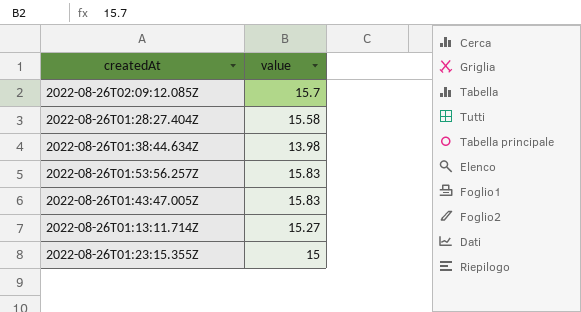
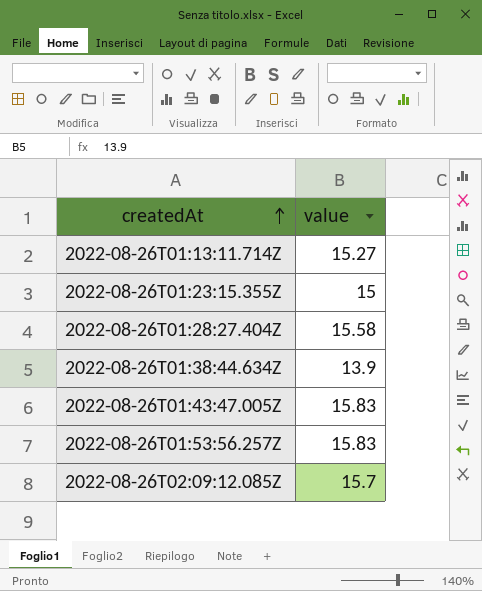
row order: none -> createdAt ascending
2022-08-26T01:38:44.634Z | value: 13.98 -> 13.9

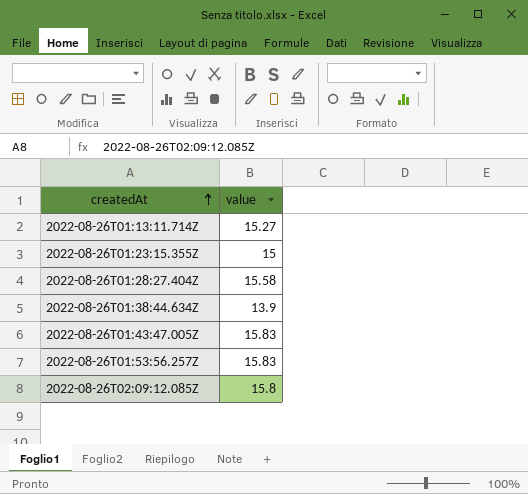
2022-08-26T02:09:12.085Z | value: 15.7 -> 15.8

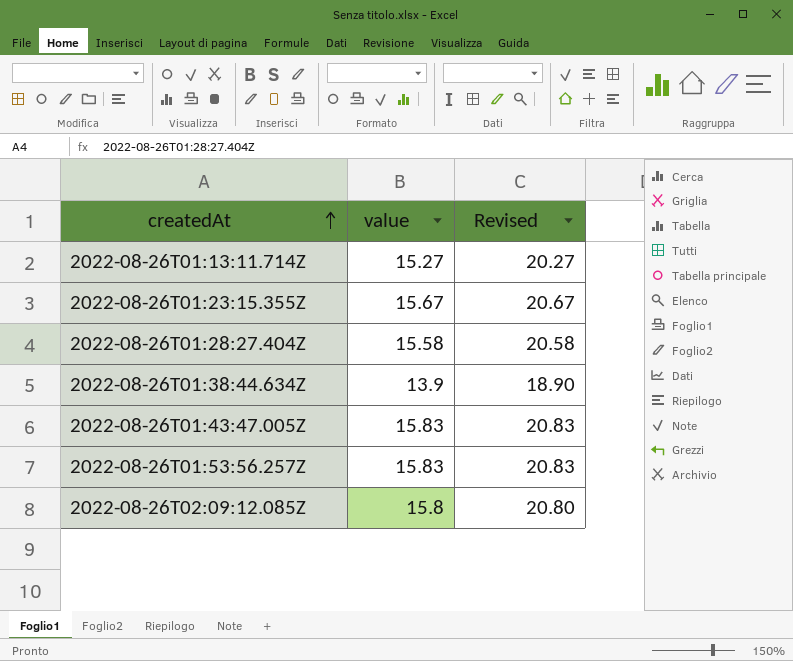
column Revised | formula: none -> [value] + 5
2022-08-26T01:23:15.355Z | value: 15 -> 15.67

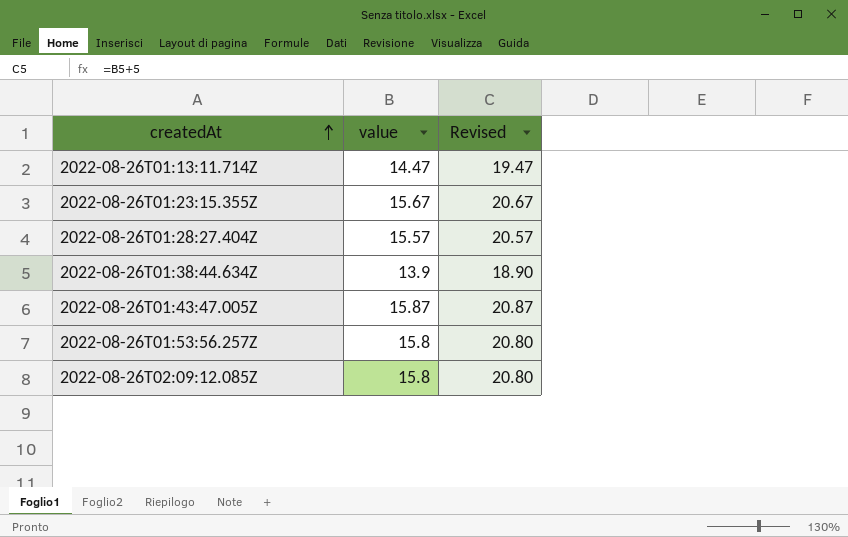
2022-08-26T01:13:11.714Z | value: 15.27 -> 14.47
2022-08-26T01:13:11.714Z | Revised: 20.27 -> 19.47
2022-08-26T01:28:27.404Z | value: 15.58 -> 15.57
2022-08-26T01:28:27.404Z | Revised: 20.58 -> 20.57
2022-08-26T01:43:47.005Z | value: 15.83 -> 15.87
2022-08-26T01:43:47.005Z | Revised: 20.83 -> 20.87
2022-08-26T01:53:56.257Z | value: 15.83 -> 15.8
2022-08-26T01:53:56.257Z | Revised: 20.83 -> 20.80

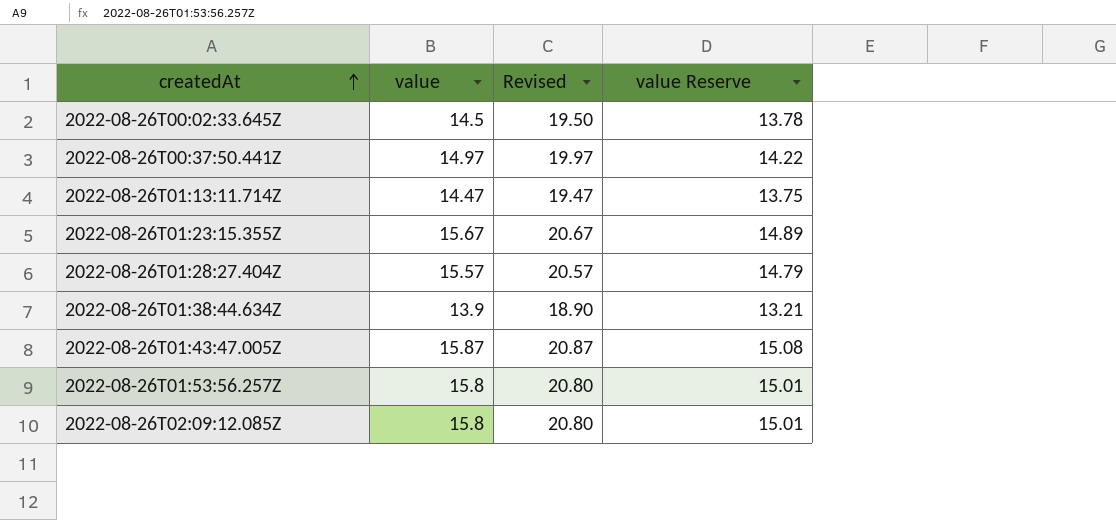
column value Reserve | formula: none -> [value] * 0.95
row 2022-08-26T00:02:33.645Z: none -> 14.5 | 19.50 | 13.78
row 2022-08-26T00:37:50.441Z: none -> 14.97 | 19.97 | 14.22

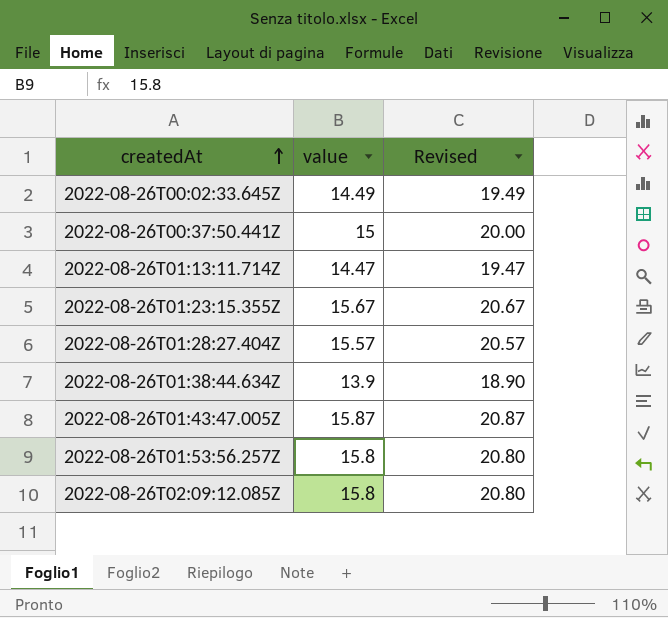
column value Reserve | formula: [value] * 0.95 -> none
2022-08-26T00:02:33.645Z | value: 14.5 -> 14.49
2022-08-26T00:02:33.645Z | Revised: 19.50 -> 19.49
2022-08-26T00:37:50.441Z | value: 14.97 -> 15
2022-08-26T00:37:50.441Z | Revised: 19.97 -> 20.00

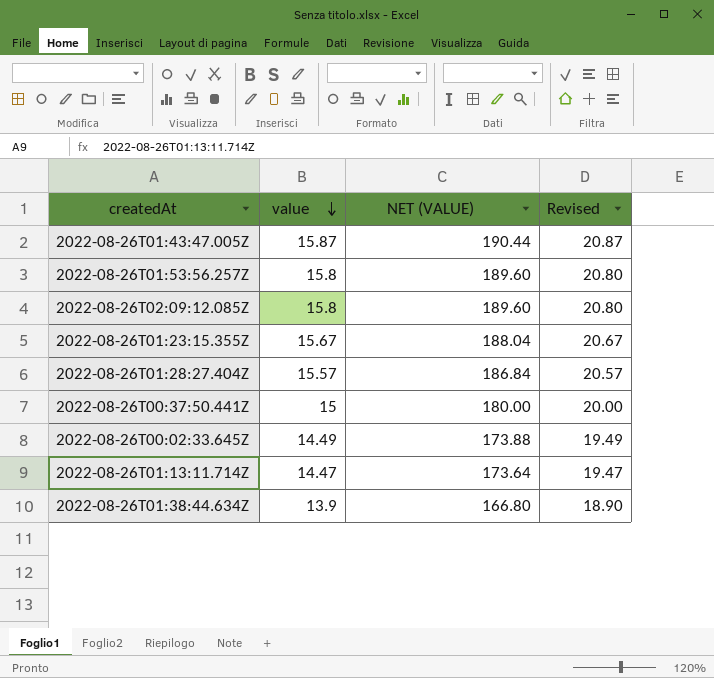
row order: createdAt ascending -> value descending
column NET (VALUE) | formula: none -> [value] * 12

